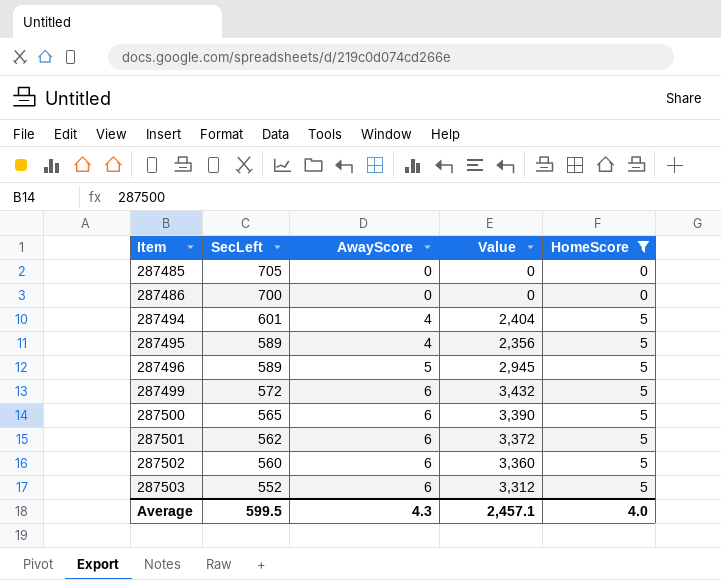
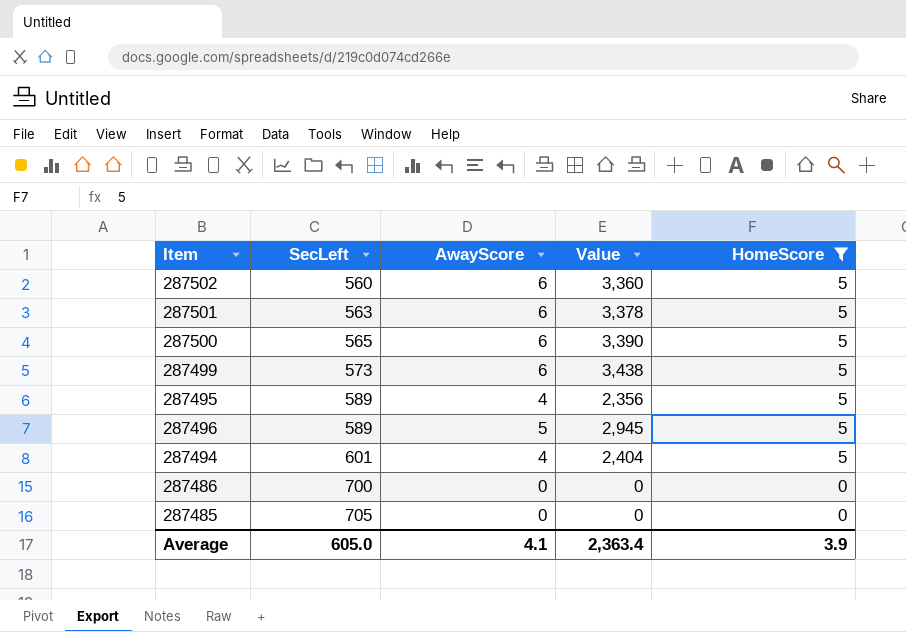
row order: Item ascending -> SecLeft ascending
row 287503: 552 | 6 | 3,312 | 5 -> none
287501 | SecLeft: 562 -> 563
287501 | Value: 3,372 -> 3,378
287499 | SecLeft: 572 -> 573
287499 | Value: 3,432 -> 3,438
Average | SecLeft: 599.5 -> 605.0
Average | AwayScore: 4.3 -> 4.1
Average | Value: 2,457.1 -> 2,363.4
Average | HomeScore: 4.0 -> 3.9

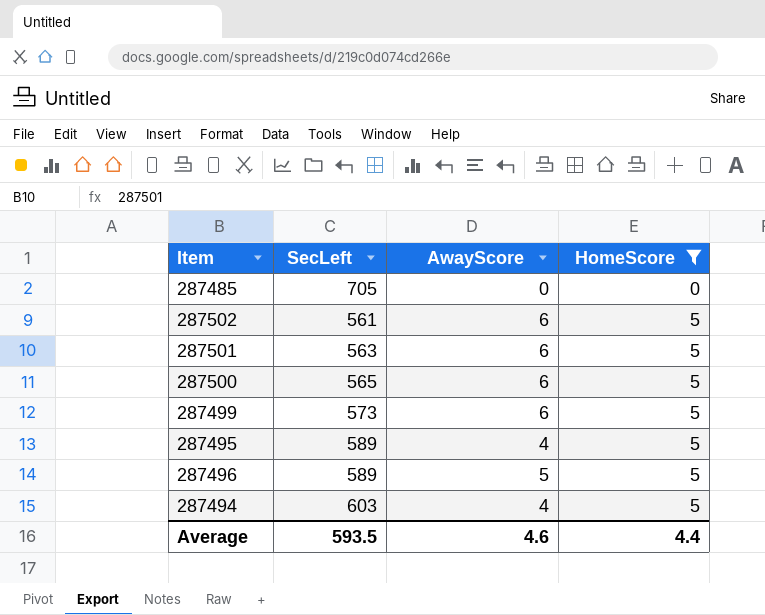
row order: SecLeft ascending -> HomeScore ascending
column Value | formula: [SecLeft] * [AwayScore] -> none
row 287486: 700 | 0 | 0 | 0 -> none
287502 | SecLeft: 560 -> 561
287494 | SecLeft: 601 -> 603
Average | SecLeft: 605.0 -> 593.5
Average | AwayScore: 4.1 -> 4.6
Average | HomeScore: 3.9 -> 4.4

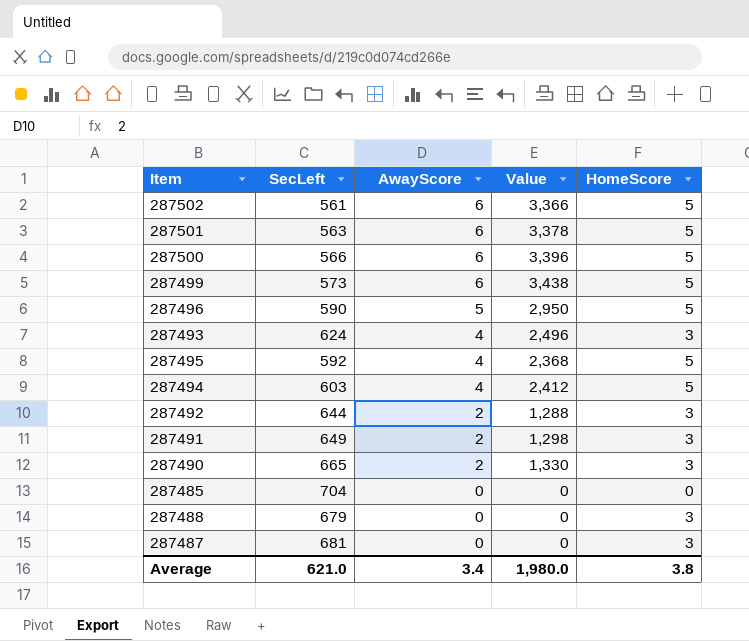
filter: HomeScore != 3 -> none
row order: HomeScore ascending -> AwayScore descending
column Value | formula: none -> [SecLeft] * [AwayScore]
287500 | SecLeft: 565 -> 566
287496 | SecLeft: 589 -> 590
287495 | SecLeft: 589 -> 592
287485 | SecLeft: 705 -> 704
Average | SecLeft: 593.5 -> 621.0
Average | AwayScore: 4.6 -> 3.4
Average | HomeScore: 4.4 -> 3.8

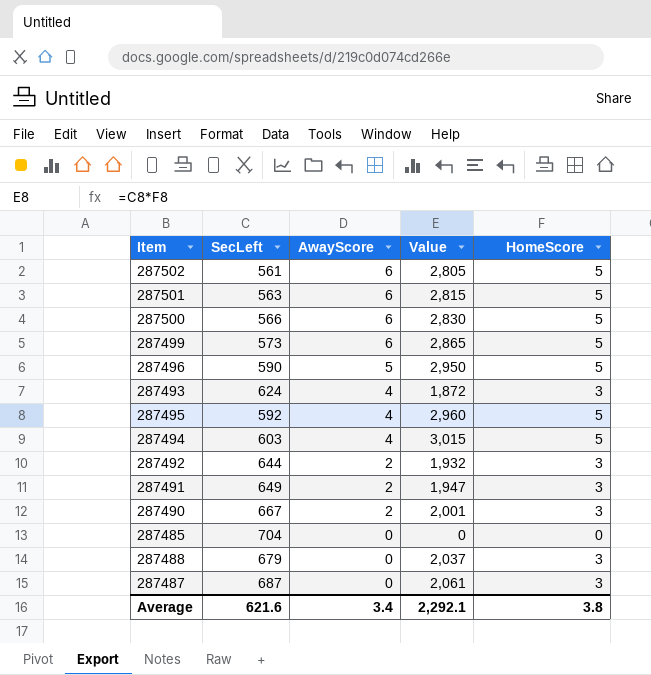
column Value | formula: [SecLeft] * [AwayScore] -> [SecLeft] * [HomeScore]
287490 | SecLeft: 665 -> 667
287487 | SecLeft: 681 -> 687
Average | SecLeft: 621.0 -> 621.6
Average | Value: 1,980.0 -> 2,292.1

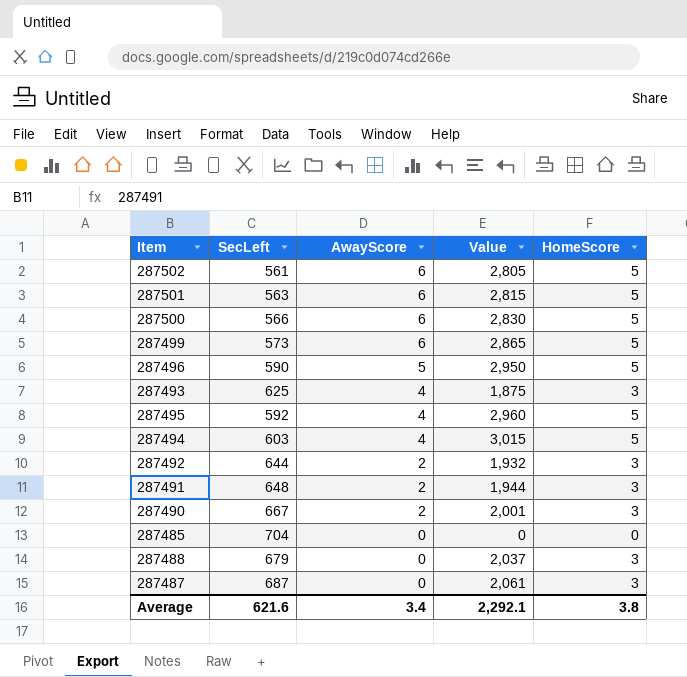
287493 | SecLeft: 624 -> 625
287493 | Value: 1,872 -> 1,875
287491 | SecLeft: 649 -> 648
287491 | Value: 1,947 -> 1,944

